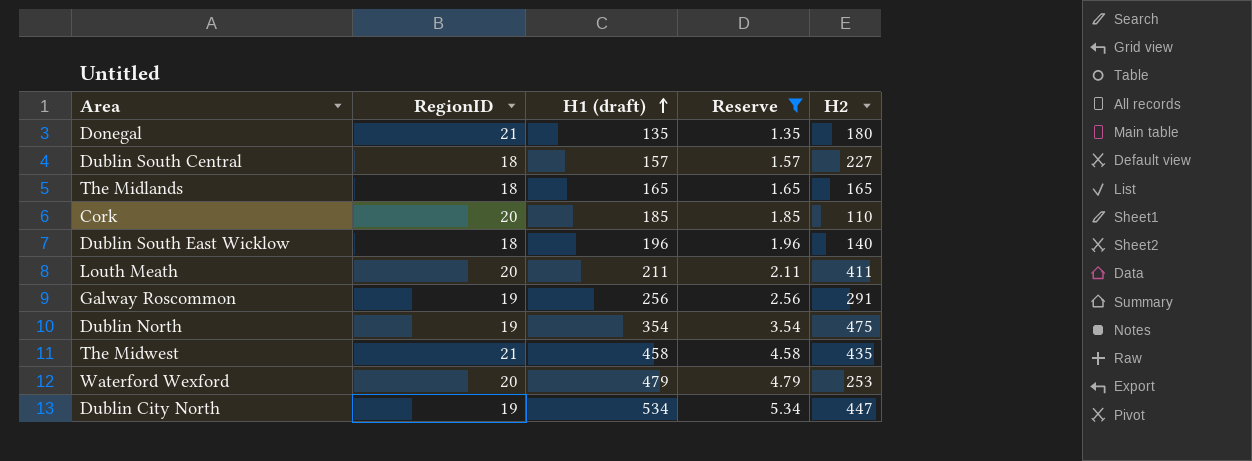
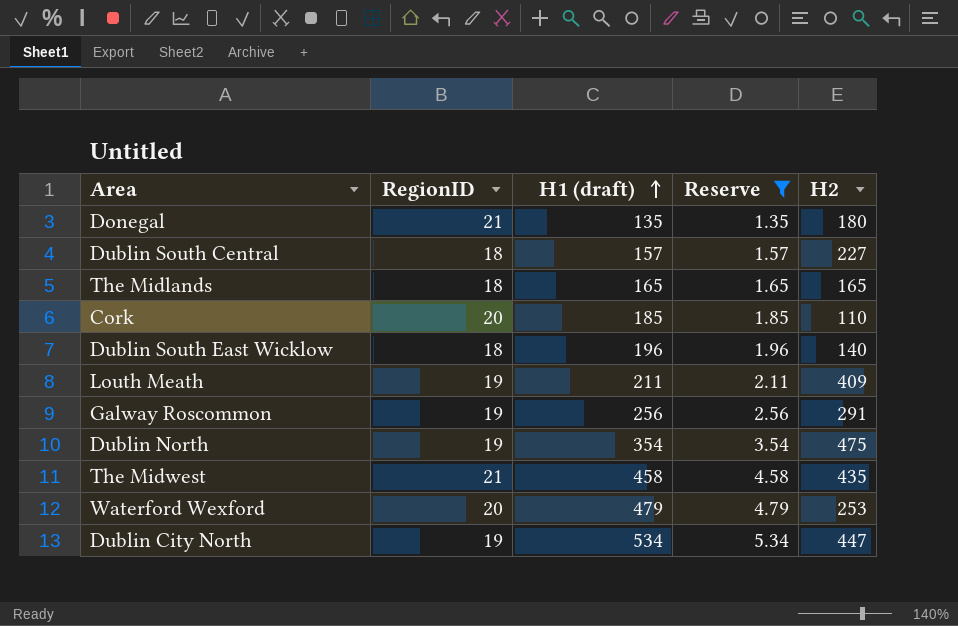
Louth Meath | RegionID: 20 -> 19
Louth Meath | H2: 411 -> 409

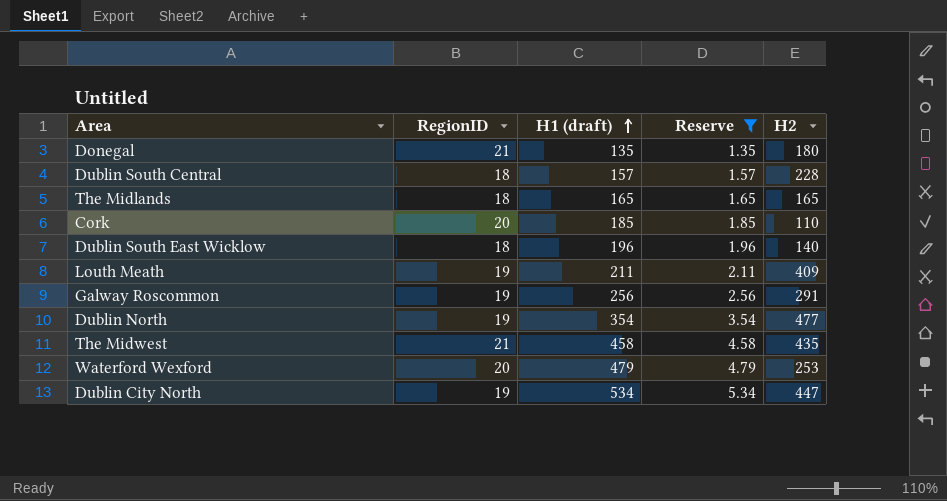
Dublin South Central | H2: 227 -> 228
Dublin North | H2: 475 -> 477

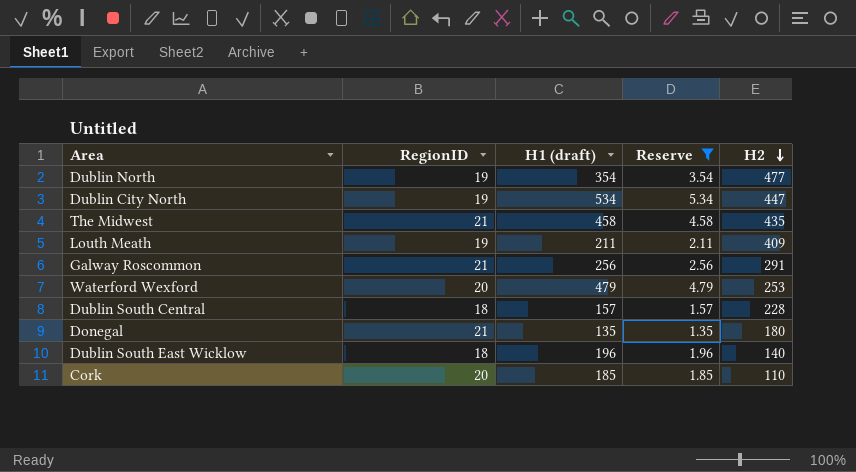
row order: H1 (draft) ascending -> H2 descending
row The Midlands: 18 | 165 | 1.65 | 165 -> none
Galway Roscommon | RegionID: 19 -> 21

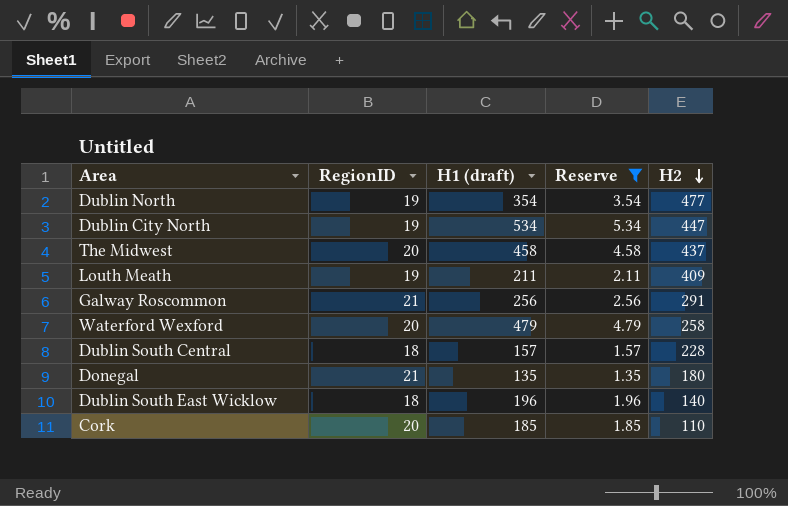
The Midwest | RegionID: 21 -> 20
The Midwest | H2: 435 -> 437
Waterford Wexford | H2: 253 -> 258

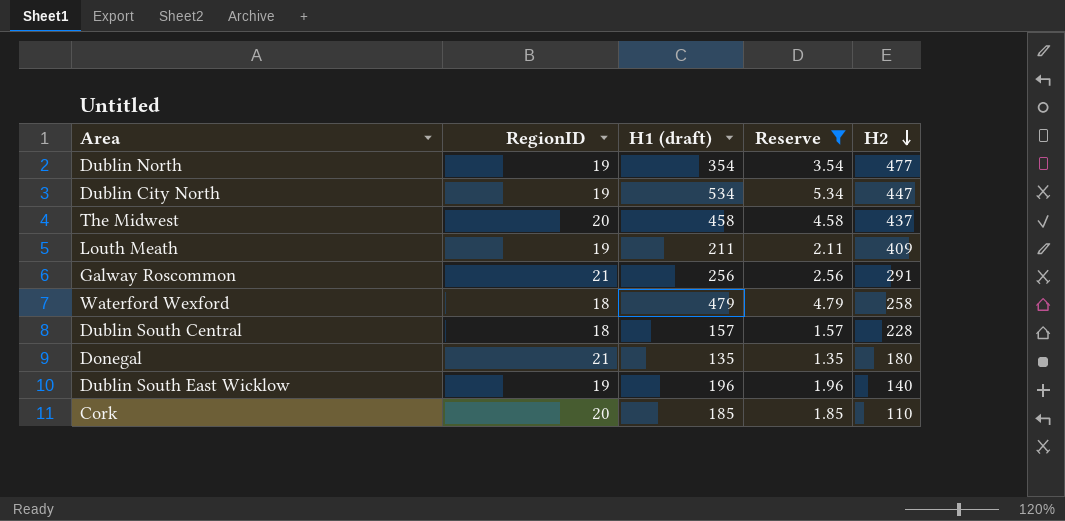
Waterford Wexford | RegionID: 20 -> 18
Dublin South East Wicklow | RegionID: 18 -> 19

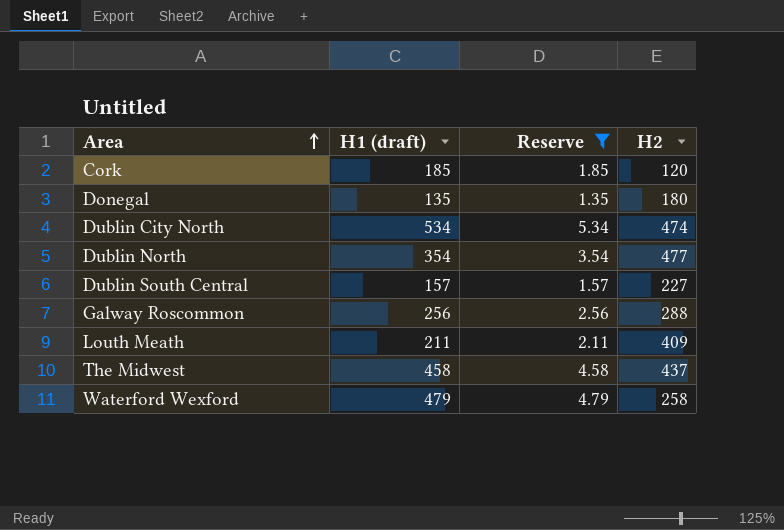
row order: H2 descending -> Area ascending
column RegionID | position: 2 -> none
row Dublin South East Wicklow: 19 | 196 | 1.96 | 140 -> none
Cork | H2: 110 -> 120
Dublin City North | H2: 447 -> 474
Dublin South Central | H2: 228 -> 227
Galway Roscommon | H2: 291 -> 288

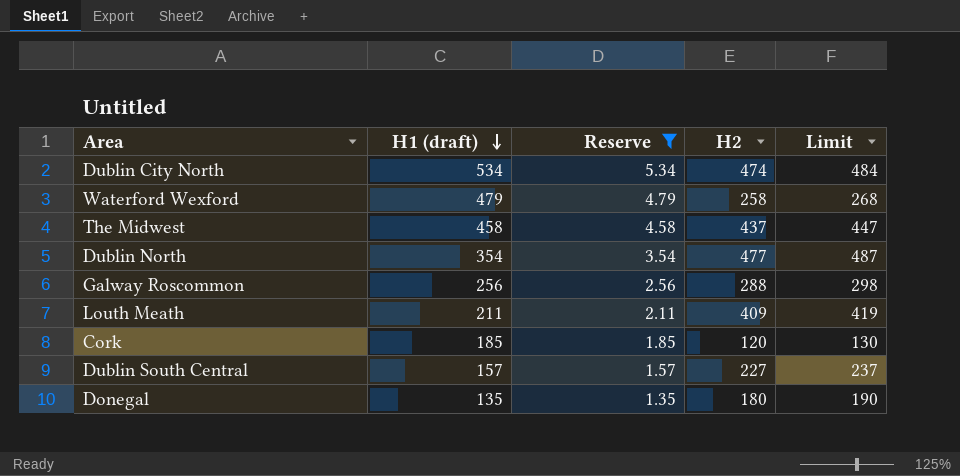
row order: Area ascending -> H1 (draft) descending
column Limit | formula: none -> [H2] + 10

